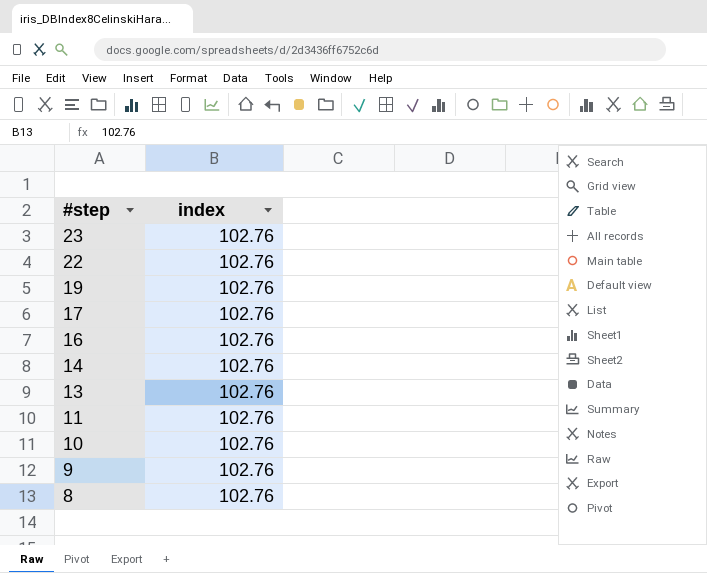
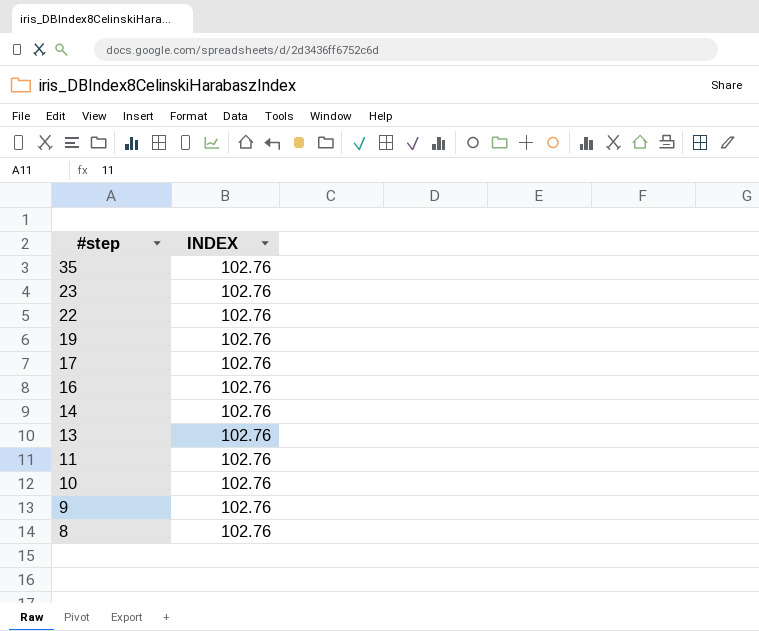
column name: index -> INDEX
row 35: none -> 102.76

